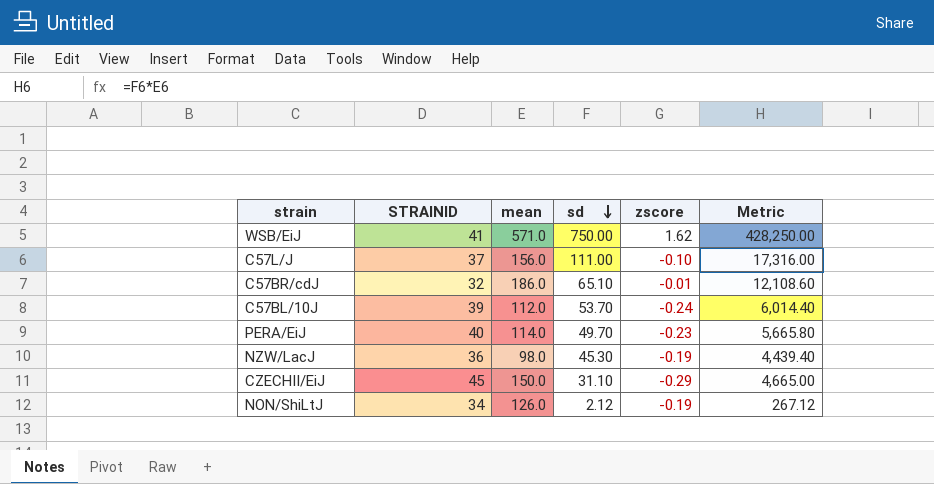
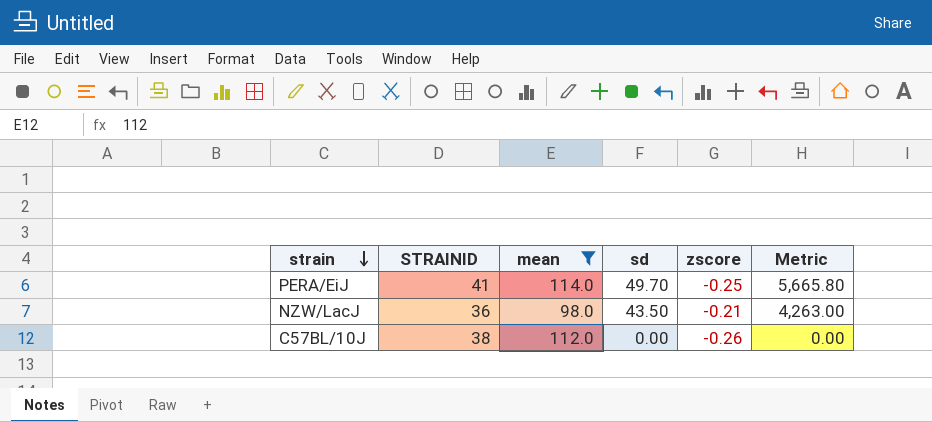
filter: none -> mean <= 114.0
row order: sd descending -> strain descending
PERA/EiJ | STRAINID: 40 -> 41
PERA/EiJ | zscore: -0.23 -> -0.25
NZW/LacJ | sd: 45.30 -> 43.50
NZW/LacJ | zscore: -0.19 -> -0.21
NZW/LacJ | Metric: 4,439.40 -> 4,263.00
C57BL/10J | STRAINID: 39 -> 38
C57BL/10J | sd: 53.70 -> 0.00
C57BL/10J | zscore: -0.24 -> -0.26
C57BL/10J | Metric: 6,014.40 -> 0.00

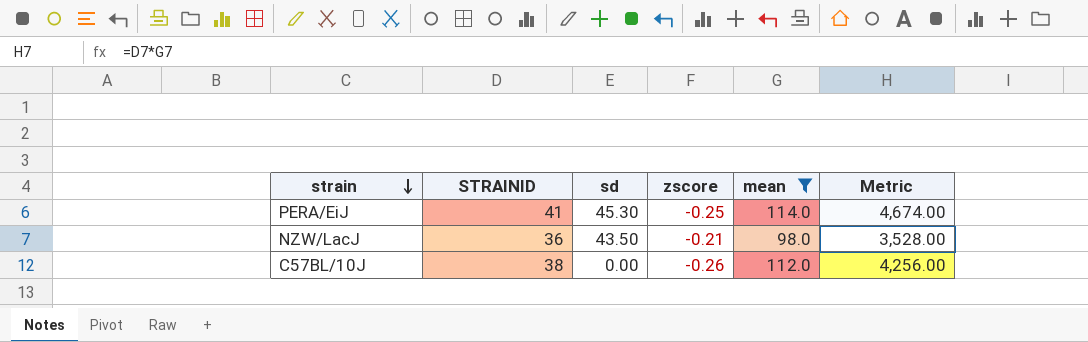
column mean | position: 3 -> 5
column Metric | formula: [mean] * [sd] -> [STRAINID] * [mean]
PERA/EiJ | sd: 49.70 -> 45.30

